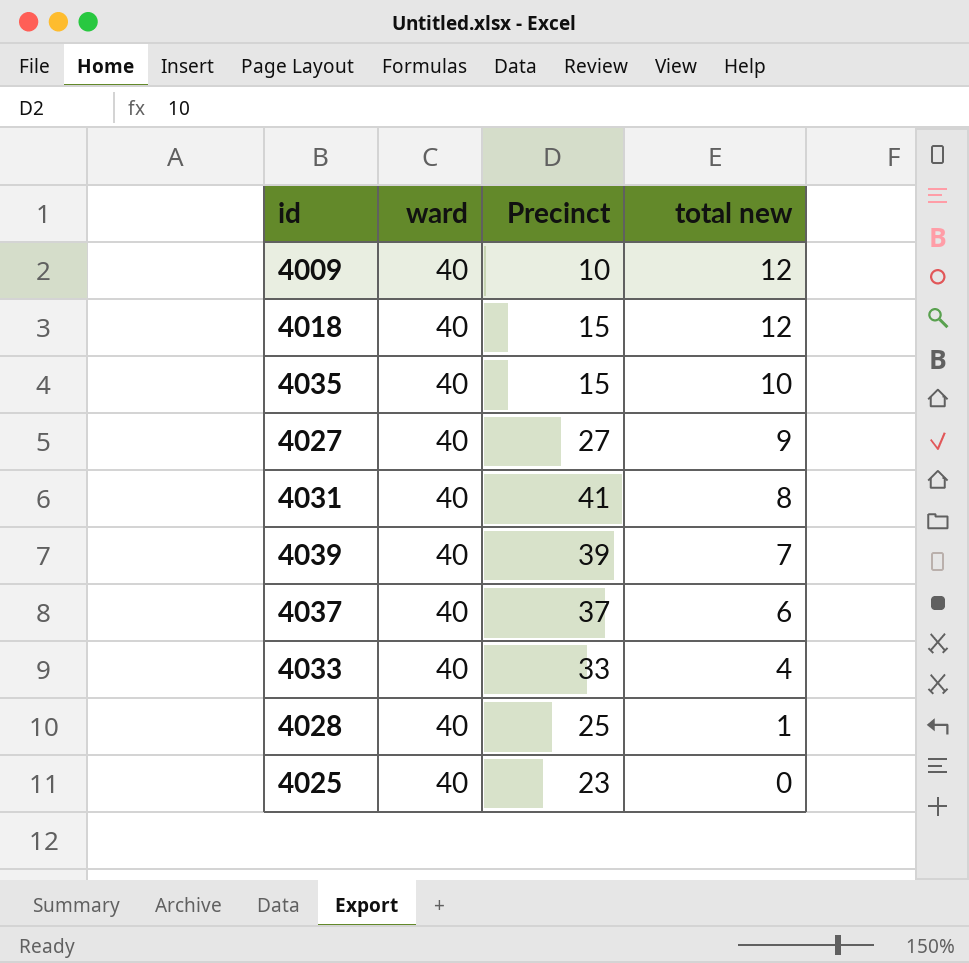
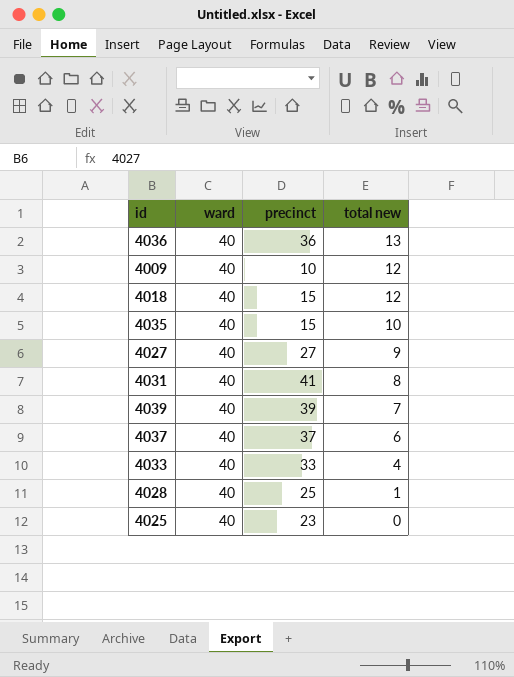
column name: Precinct -> precinct
row 4036: none -> 40 | 36 | 13

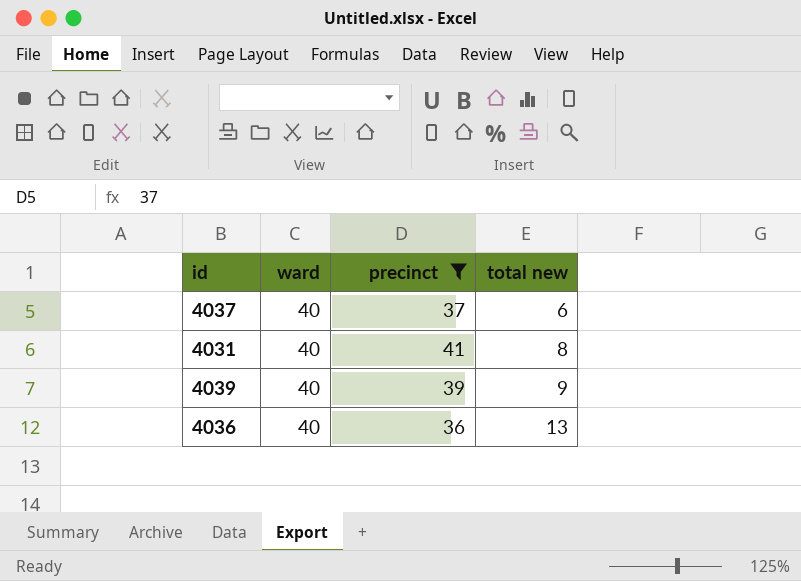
filter: none -> precinct >= 36
row order: total new descending -> total new ascending
4039 | total new: 7 -> 9

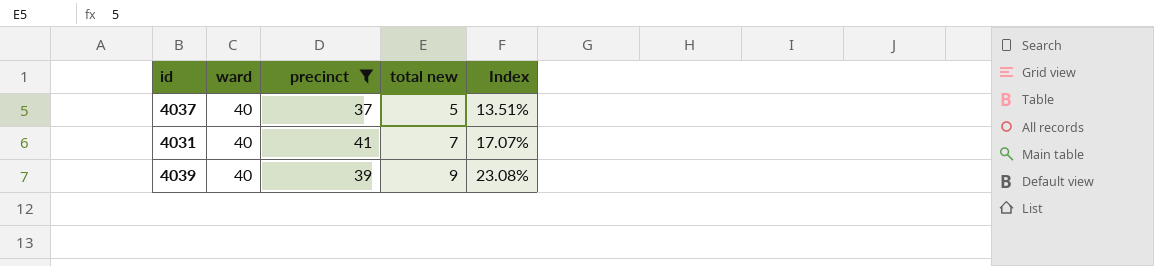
column Index | formula: none -> [total new] / [precinct]
row 4036: 40 | 36 | 13 -> none
4037 | total new: 6 -> 5
4031 | total new: 8 -> 7

